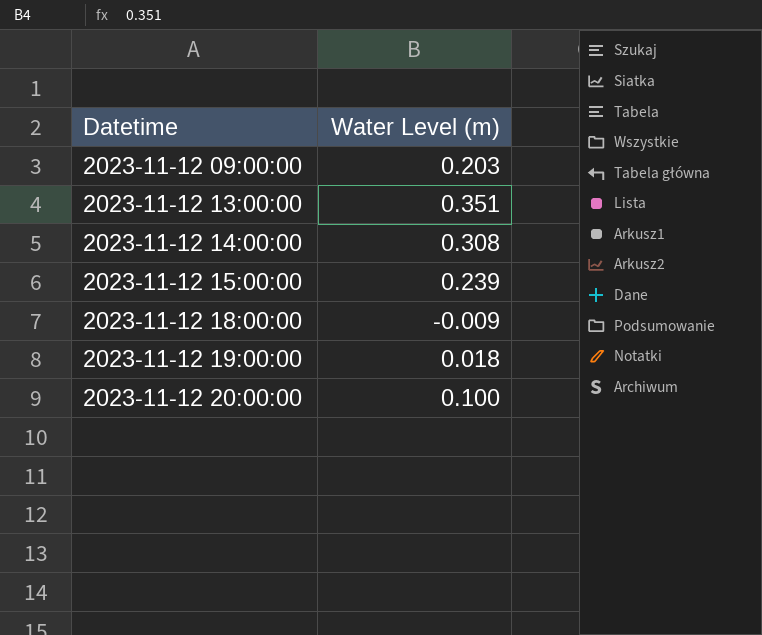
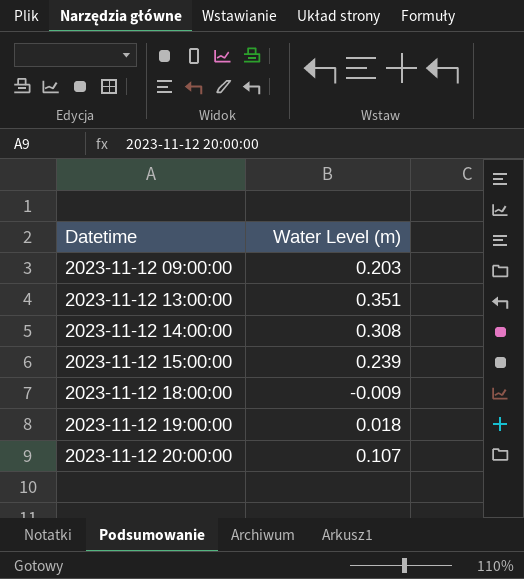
2023-11-12 20:00:00 | Water Level (m): 0.100 -> 0.107

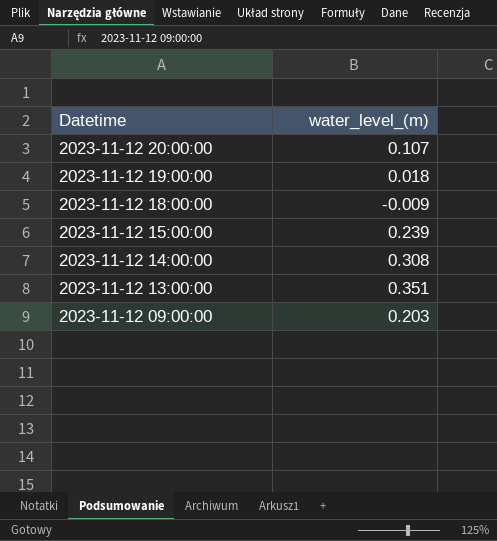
row order: Datetime ascending -> Datetime descending
column name: Water Level (m) -> water_level_(m)

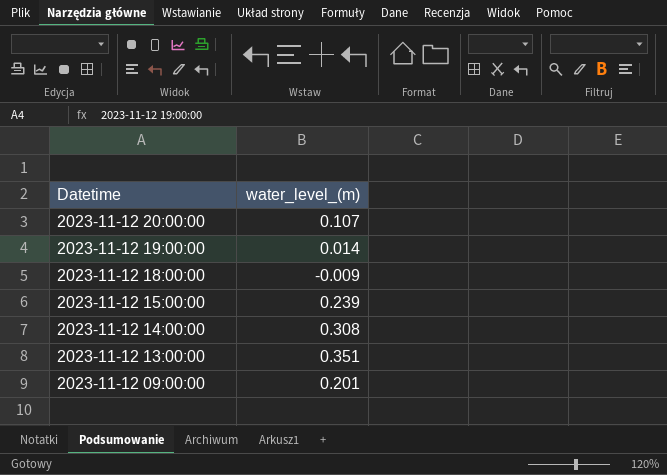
2023-11-12 19:00:00 | water_level_(m): 0.018 -> 0.014
2023-11-12 09:00:00 | water_level_(m): 0.203 -> 0.201

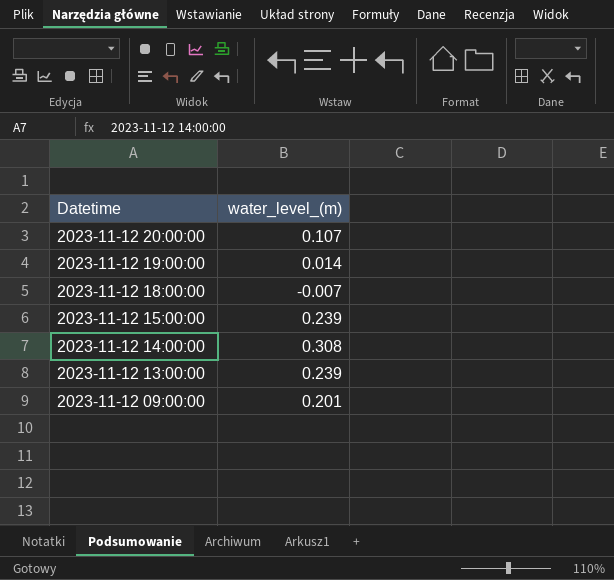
2023-11-12 18:00:00 | water_level_(m): -0.009 -> -0.007
2023-11-12 13:00:00 | water_level_(m): 0.351 -> 0.239

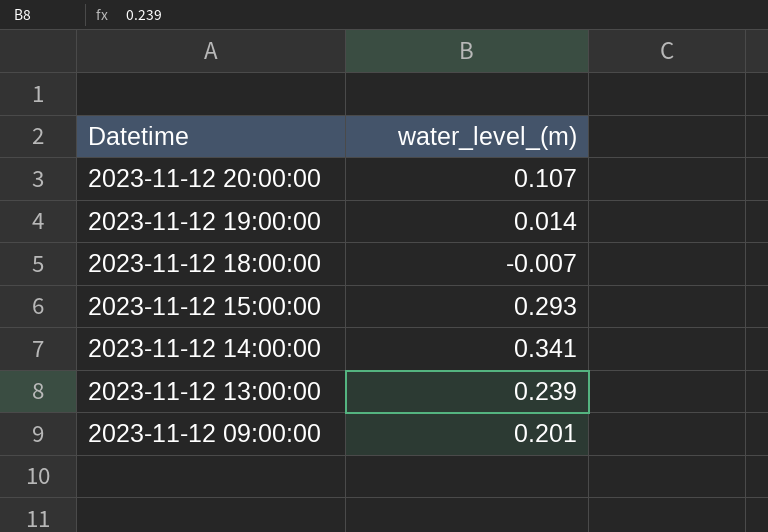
2023-11-12 15:00:00 | water_level_(m): 0.239 -> 0.293
2023-11-12 14:00:00 | water_level_(m): 0.308 -> 0.341

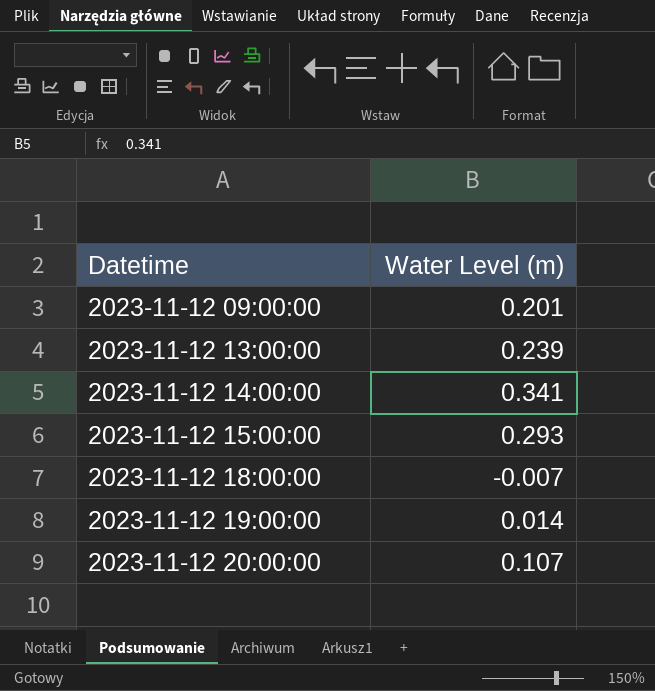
row order: Datetime descending -> Datetime ascending
column name: water_level_(m) -> Water Level (m)

